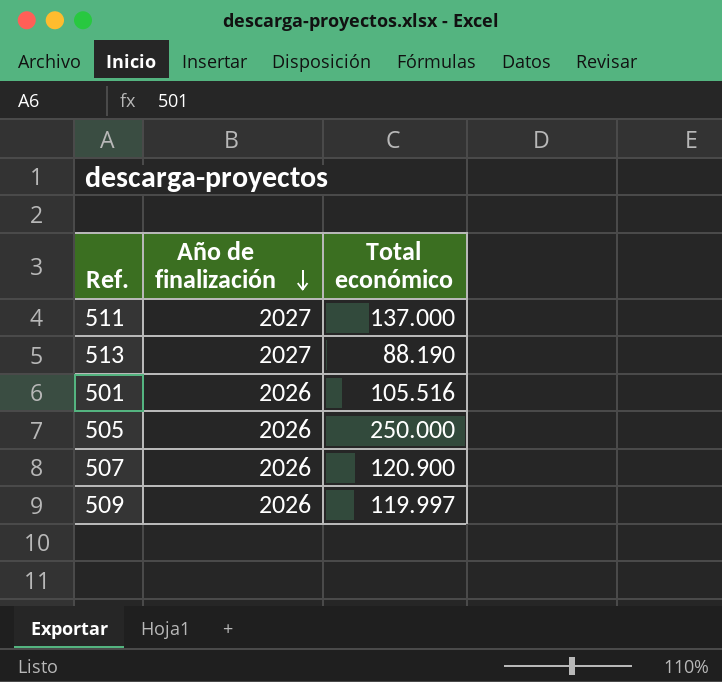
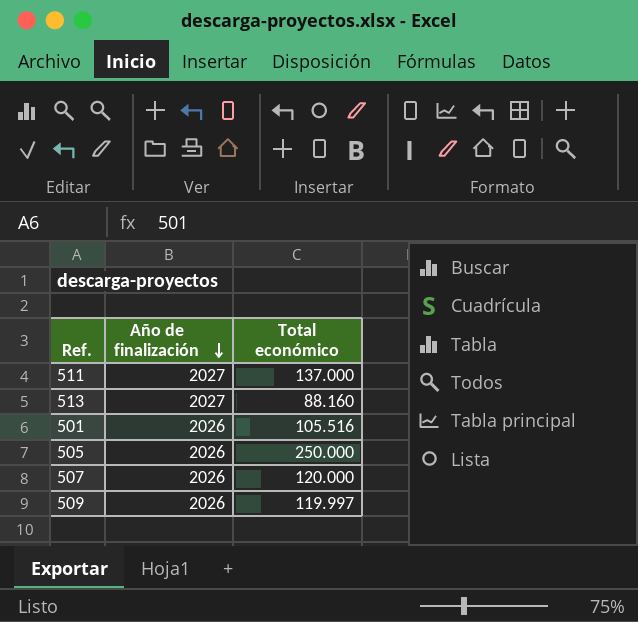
513 | Total económico: 88.190 -> 88.160
507 | Total económico: 120.900 -> 120.000

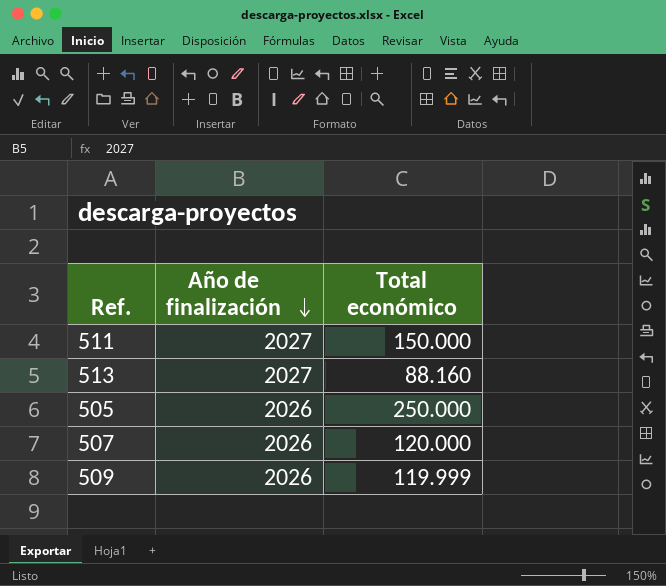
row 501: 2026 | 105.516 -> none
511 | Total económico: 137.000 -> 150.000
509 | Total económico: 119.997 -> 119.999

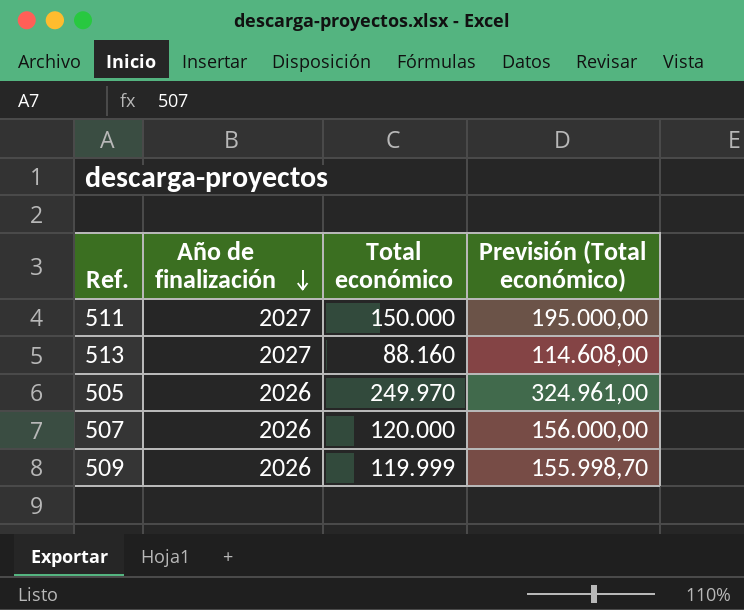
column Previsión (Total económico) | formula: none -> [Total económico] * 1,3
505 | Total económico: 250.000 -> 249.970

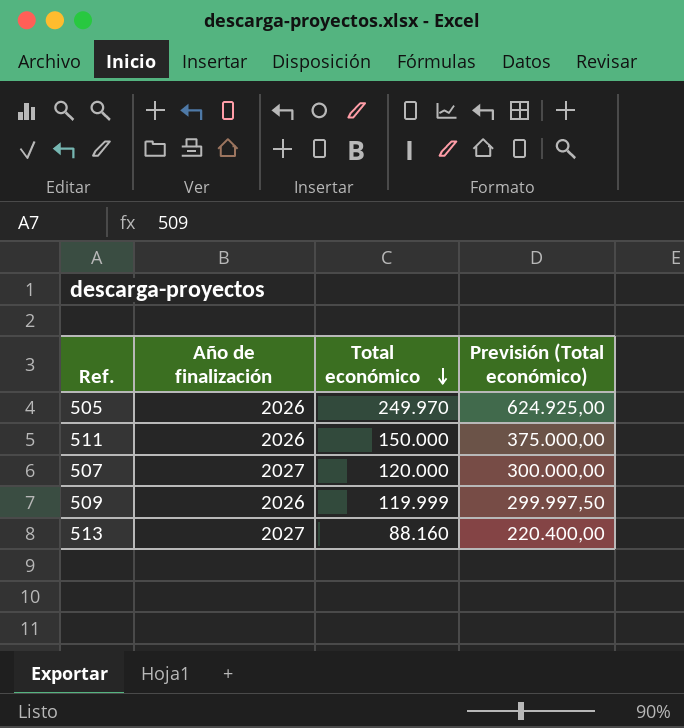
row order: Año de finalización descending -> Total económico descending
column Previsión (Total económico) | formula: [Total económico] * 1,3 -> [Total económico] * 2,5
511 | Año de finalización: 2027 -> 2026
507 | Año de finalización: 2026 -> 2027

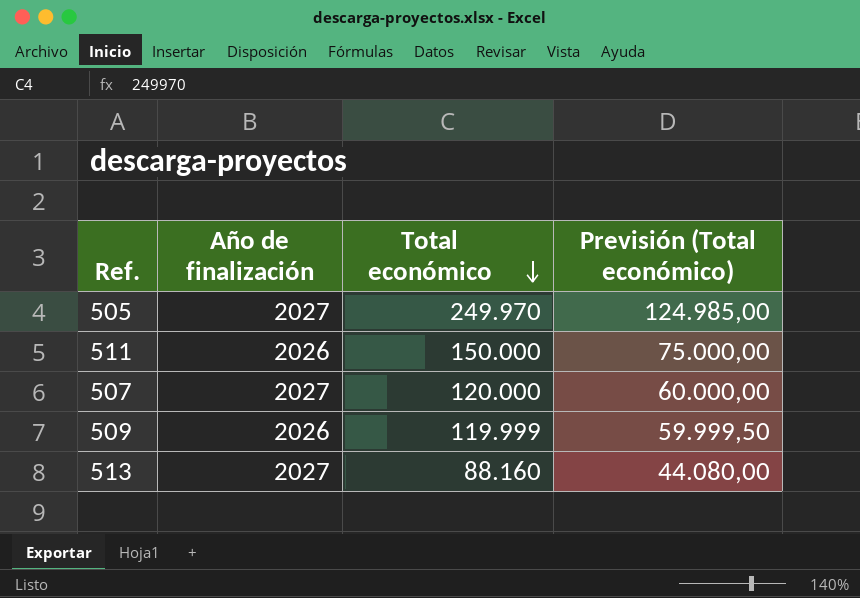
column Previsión (Total económico) | formula: [Total económico] * 2,5 -> [Total económico] * 0,5
505 | Año de finalización: 2026 -> 2027

